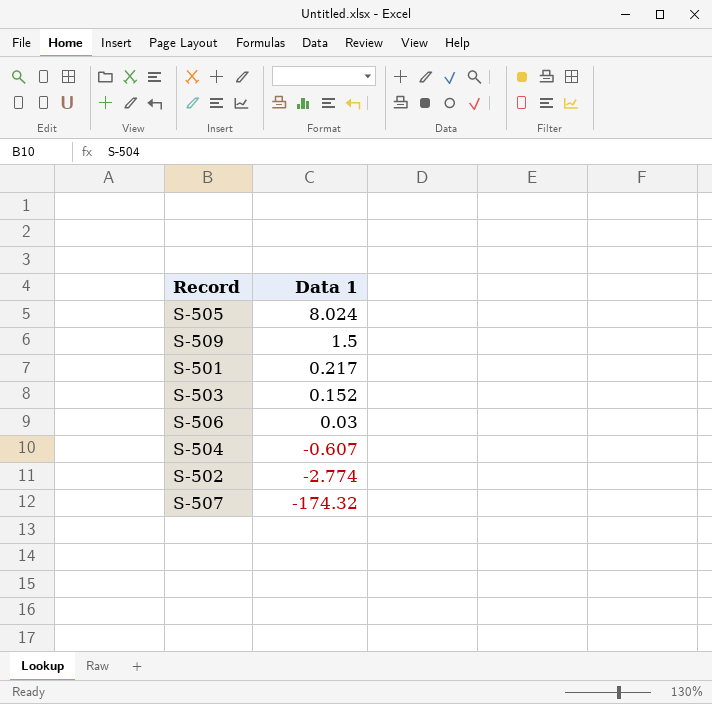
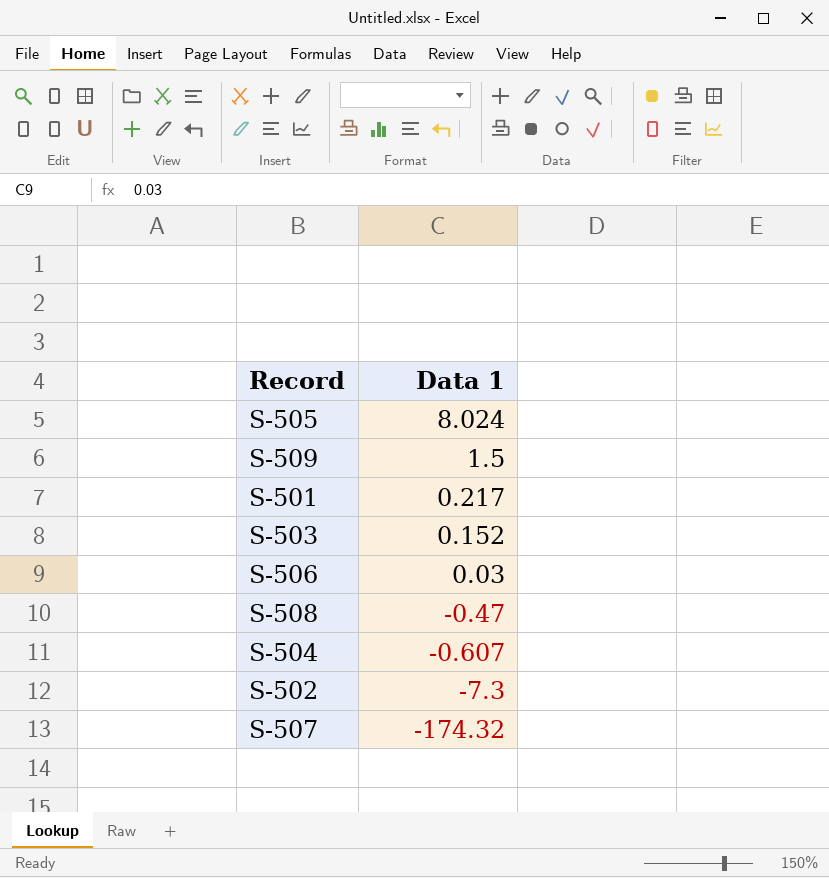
row S-508: none -> -0.47
S-502 | Data 1: -2.774 -> -7.3

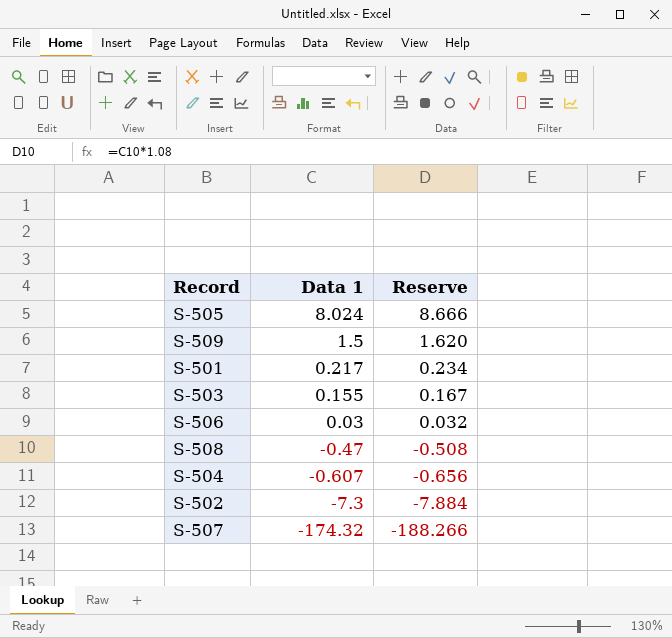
column Reserve | formula: none -> [Data 1] * 1.08
S-503 | Data 1: 0.152 -> 0.155

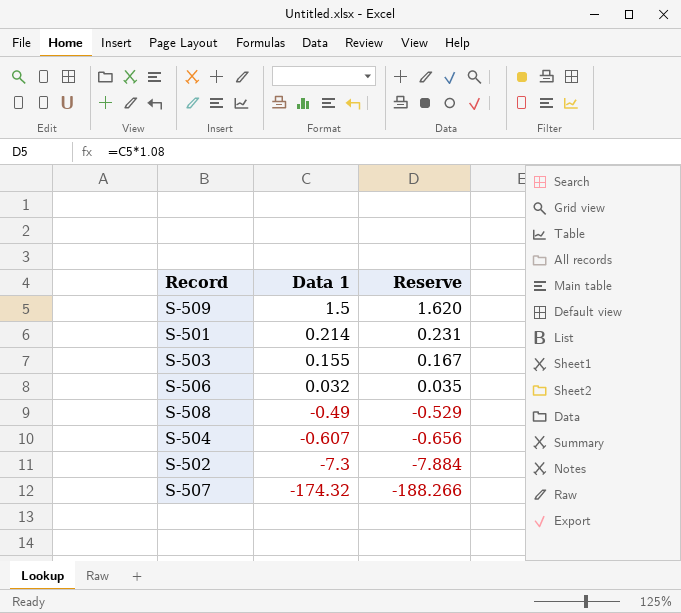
row S-505: 8.024 | 8.666 -> none
S-501 | Data 1: 0.217 -> 0.214
S-501 | Reserve: 0.234 -> 0.231
S-506 | Data 1: 0.03 -> 0.032
S-506 | Reserve: 0.032 -> 0.035
S-508 | Data 1: -0.47 -> -0.49
S-508 | Reserve: -0.508 -> -0.529

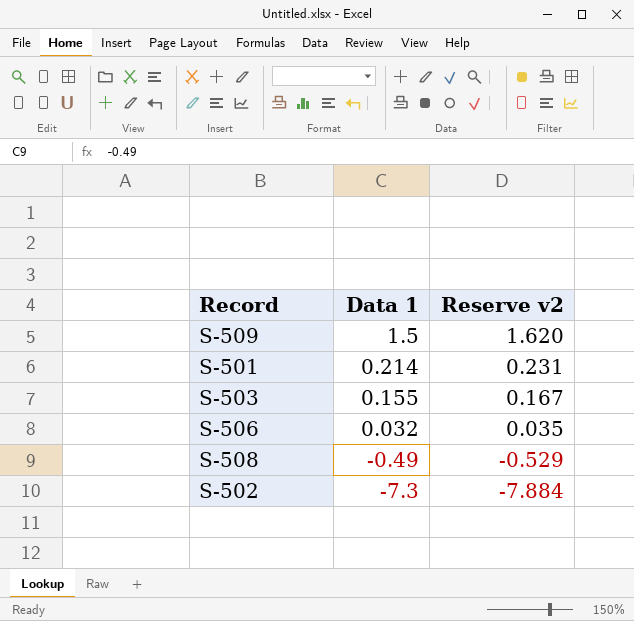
column name: Reserve -> Reserve v2
row S-504: -0.607 | -0.656 -> none
row S-507: -174.32 | -188.266 -> none

